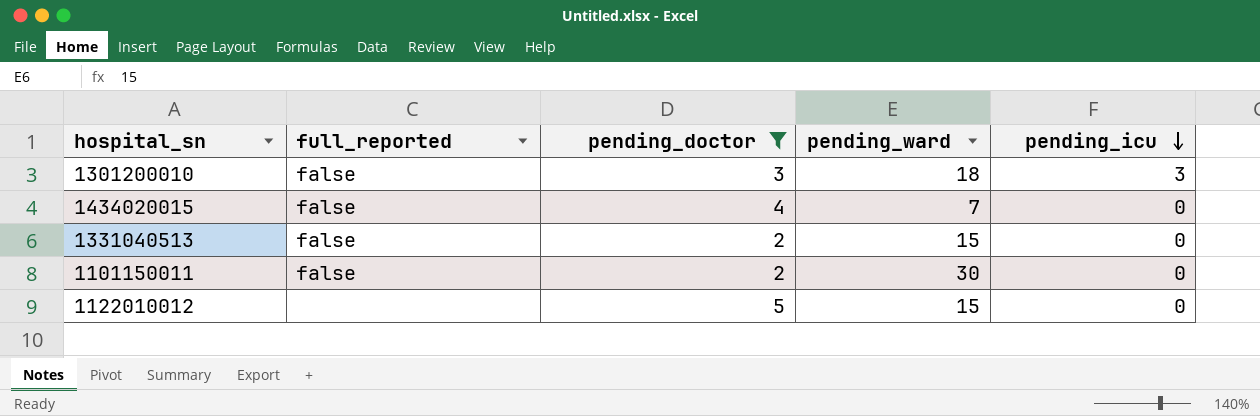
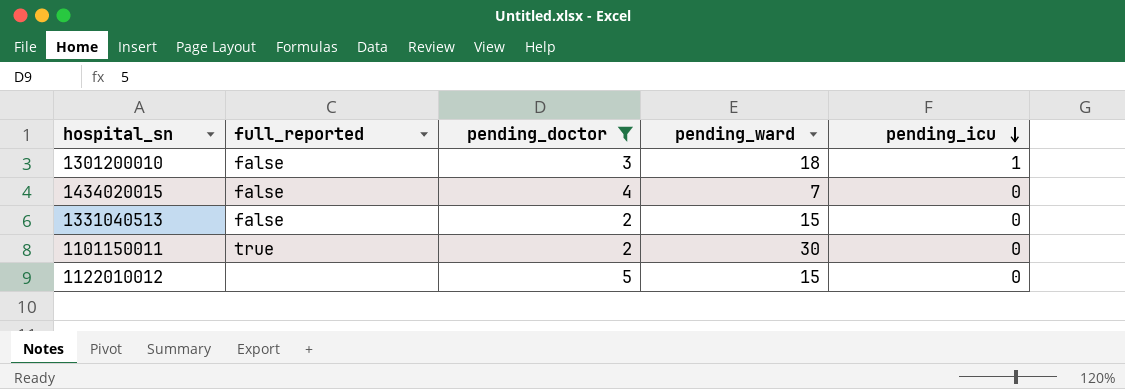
1301200010 | pending_icu: 3 -> 1
1101150011 | full_reported: false -> true

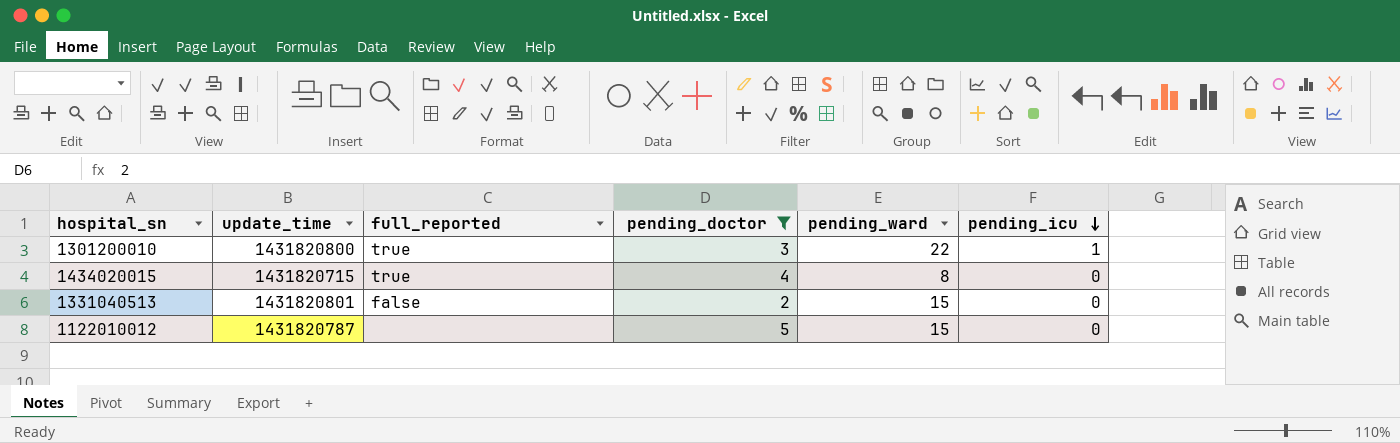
column update_time | position: none -> 2
row 1101150011: true | 2 | 30 | 0 -> none
1301200010 | full_reported: false -> true
1301200010 | pending_ward: 18 -> 22
1434020015 | full_reported: false -> true
1434020015 | pending_ward: 7 -> 8

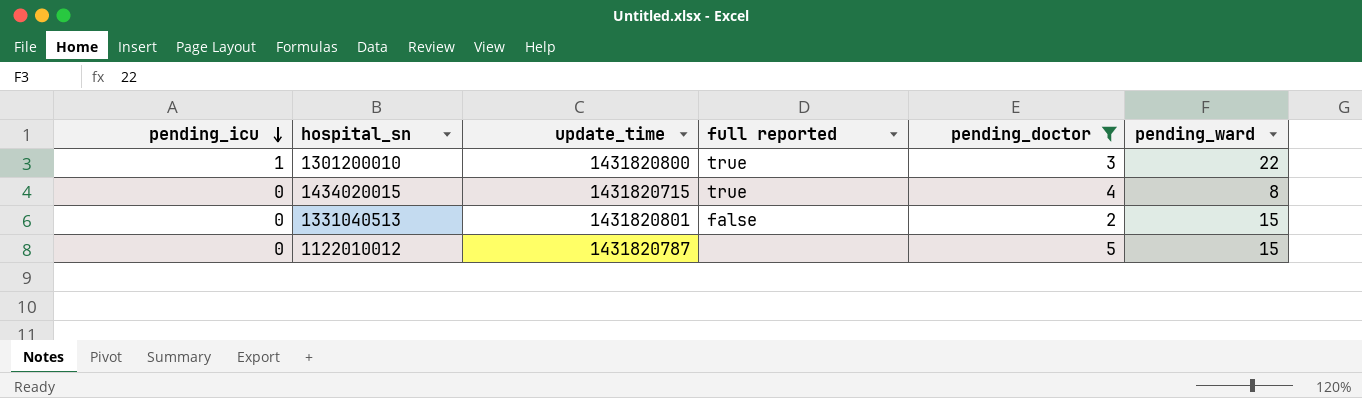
column pending_icu | position: 6 -> 1
column name: full_reported -> full reported

